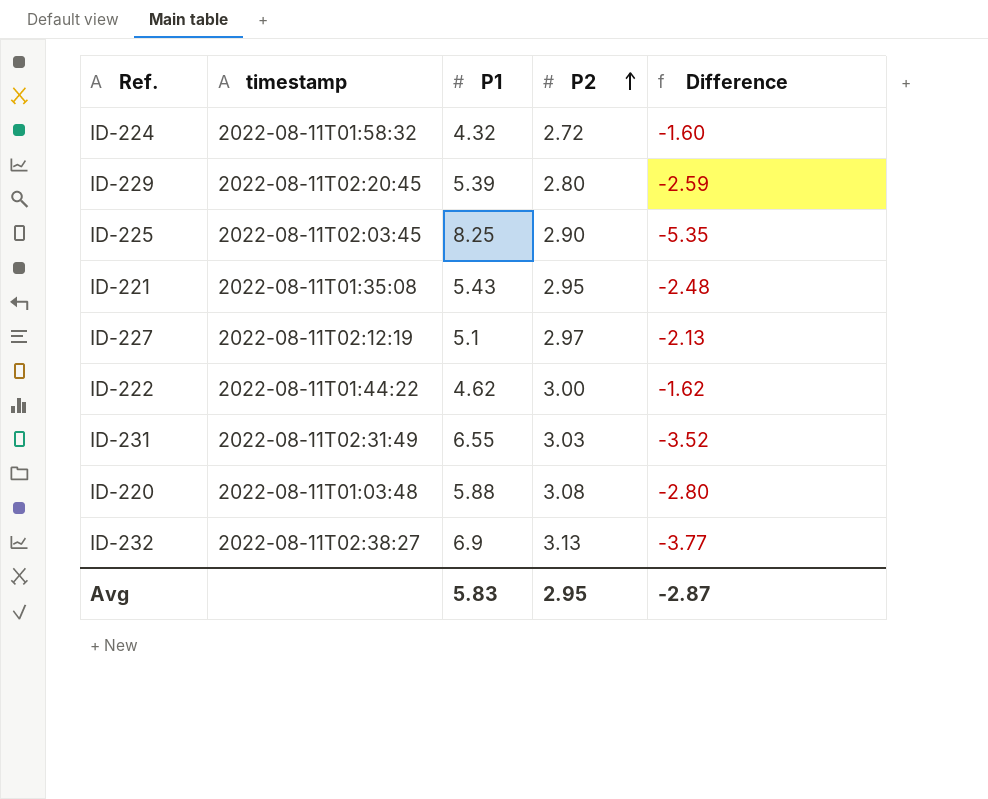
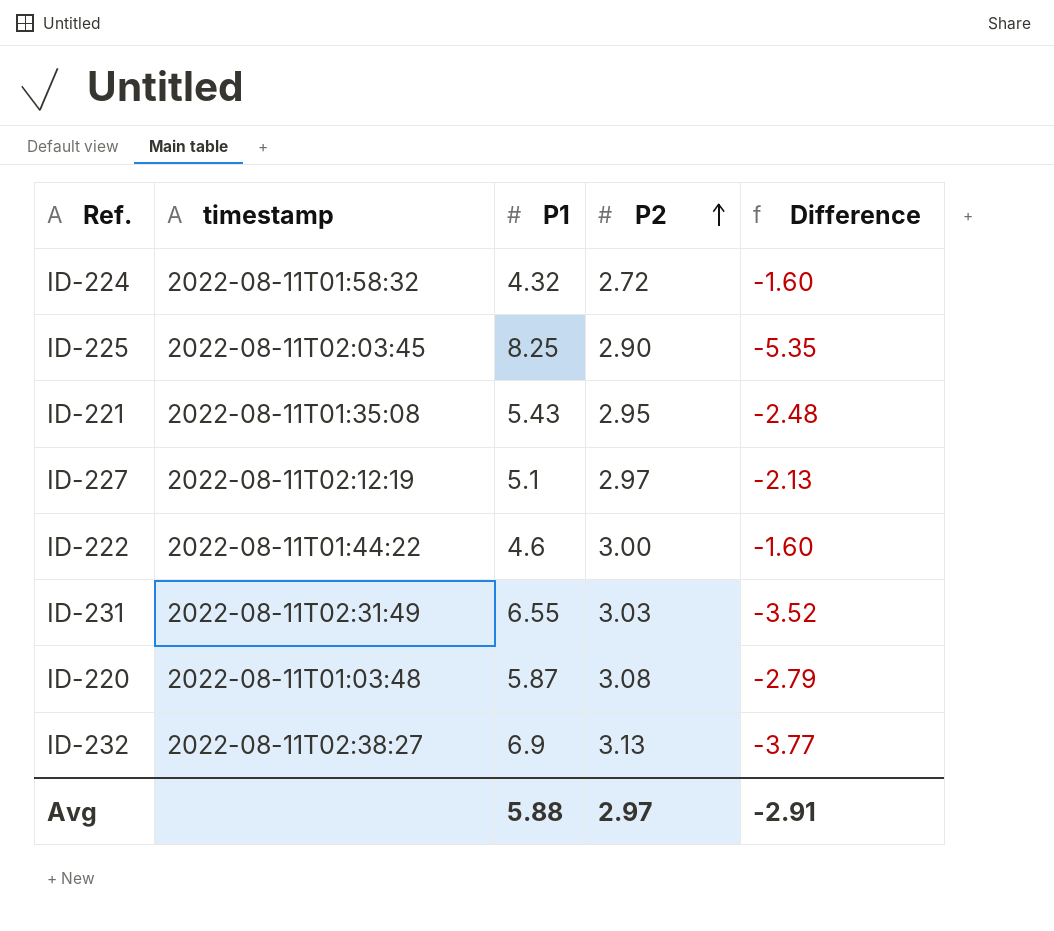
row ID-229: 2022-08-11T02:20:45 | 5.39 | 2.80 | -2.59 -> none
ID-222 | P1: 4.62 -> 4.6
ID-222 | Difference: -1.62 -> -1.60
ID-220 | P1: 5.88 -> 5.87
ID-220 | Difference: -2.80 -> -2.79
Avg | P1: 5.83 -> 5.88
Avg | P2: 2.95 -> 2.97
Avg | Difference: -2.87 -> -2.91

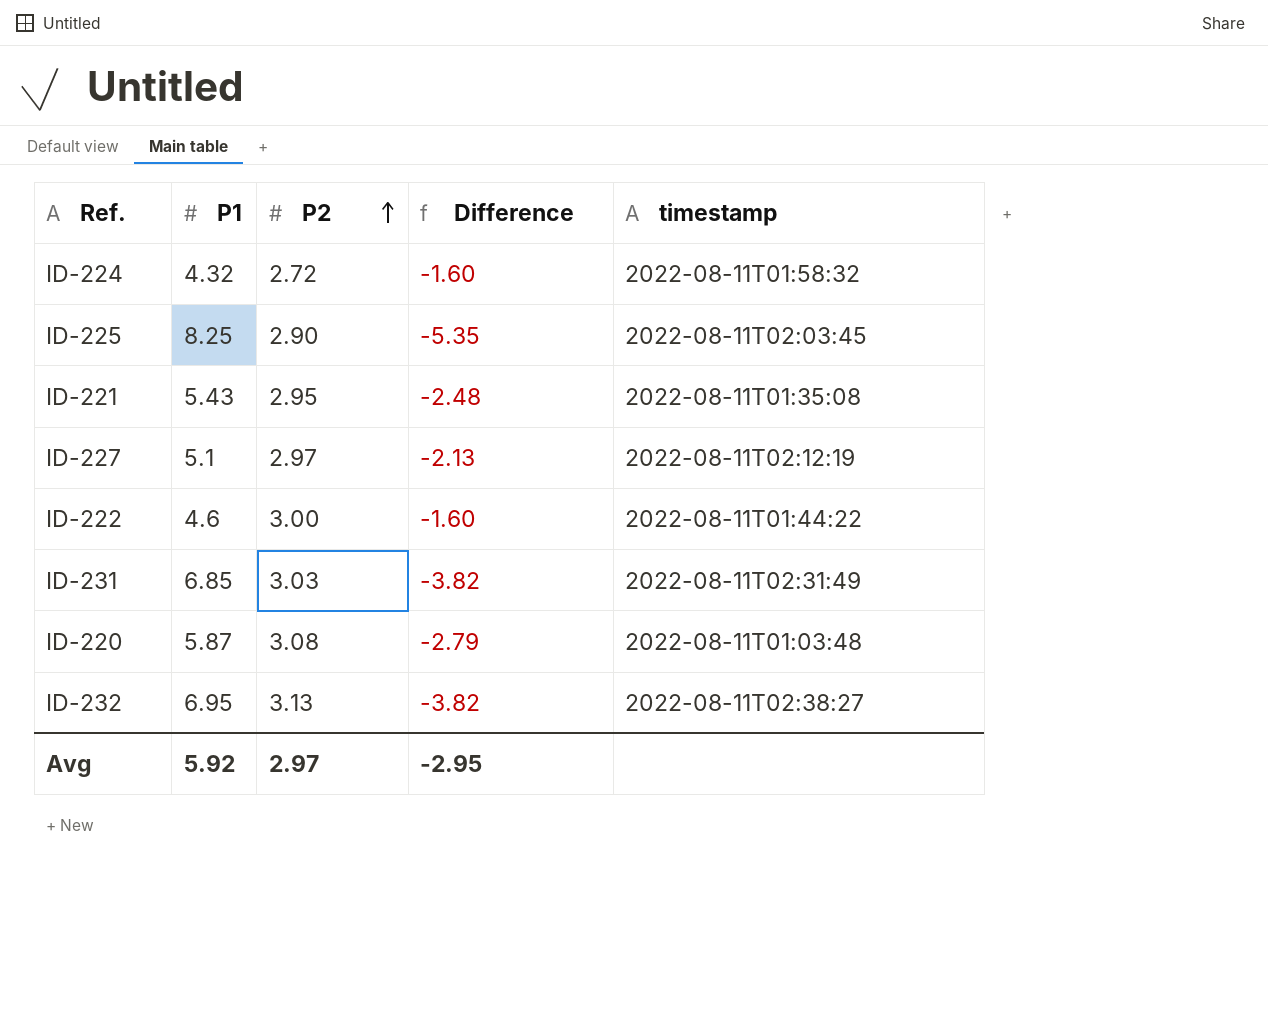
column timestamp | position: 2 -> 5
ID-231 | P1: 6.55 -> 6.85
ID-231 | Difference: -3.52 -> -3.82
ID-232 | P1: 6.9 -> 6.95
ID-232 | Difference: -3.77 -> -3.82
Avg | P1: 5.88 -> 5.92
Avg | Difference: -2.91 -> -2.95

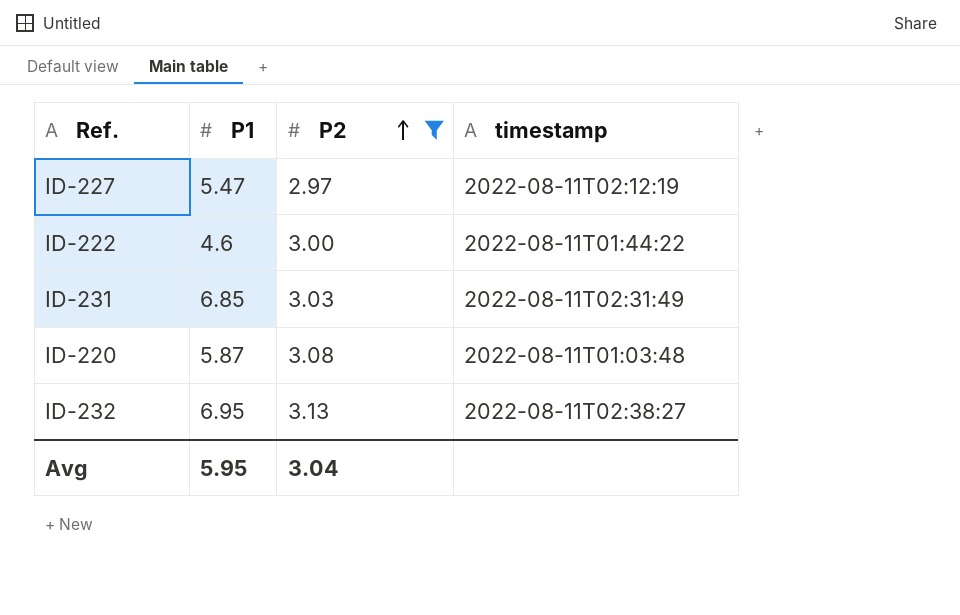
filter: none -> P2 >= 2.97
column Difference | formula: [P2] - [P1] -> none
ID-227 | P1: 5.1 -> 5.47
Avg | P1: 5.92 -> 5.95
Avg | P2: 2.97 -> 3.04

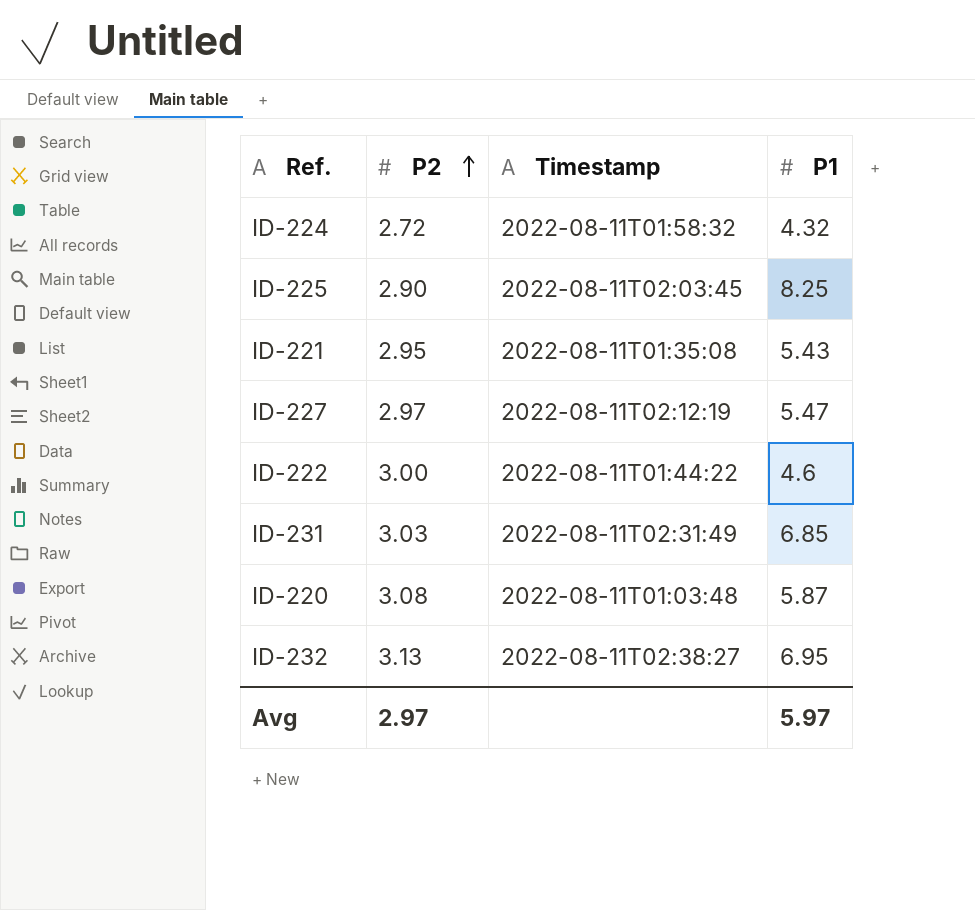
filter: P2 >= 2.97 -> none
column name: timestamp -> Timestamp
column P1 | position: 2 -> 4
Avg | P2: 3.04 -> 2.97
Avg | P1: 5.95 -> 5.97

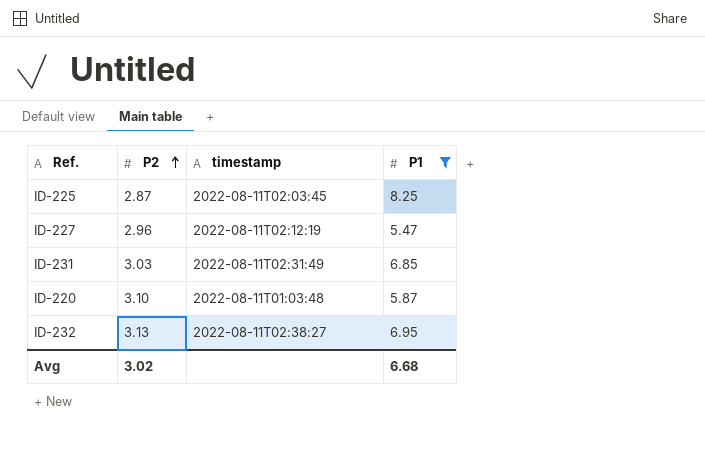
filter: none -> P1 >= 5.47
column name: Timestamp -> timestamp
ID-225 | P2: 2.90 -> 2.87
ID-227 | P2: 2.97 -> 2.96
ID-220 | P2: 3.08 -> 3.10
Avg | P2: 2.97 -> 3.02
Avg | P1: 5.97 -> 6.68

